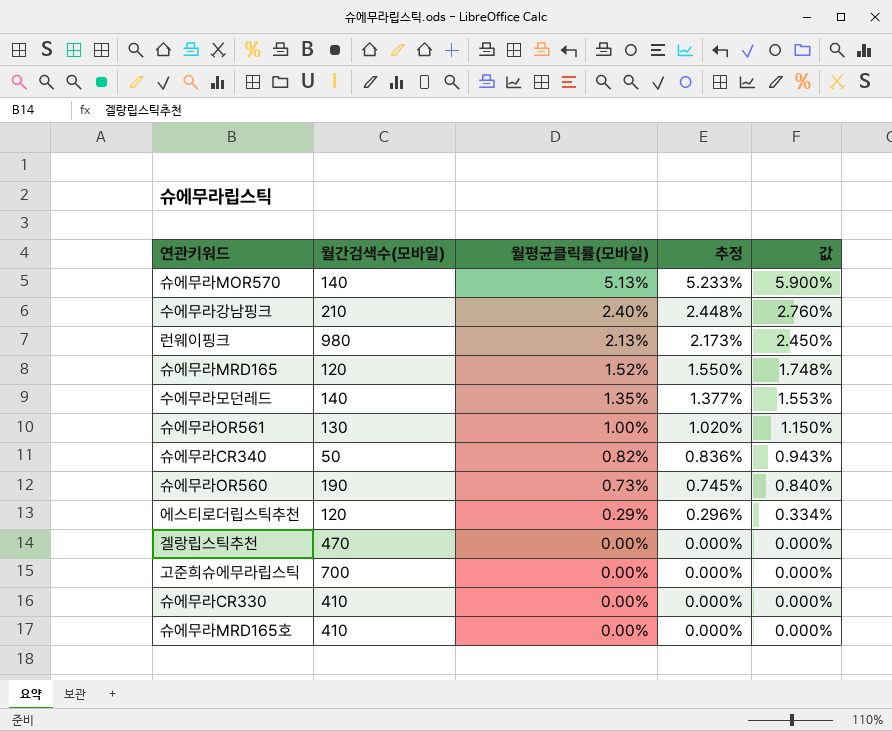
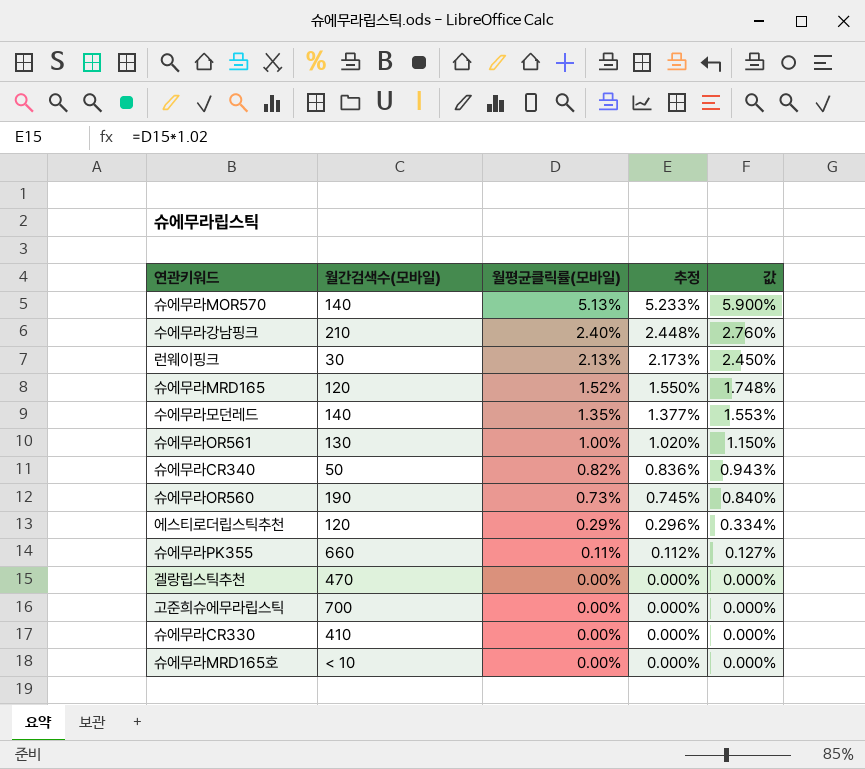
런웨이핑크 | 월간검색수(모바일): 980 -> 30
row 슈에무라PK355: none -> 660 | 0.11% | 0.112% | 0.127%
슈에무라MRD165호 | 월간검색수(모바일): 410 -> < 10

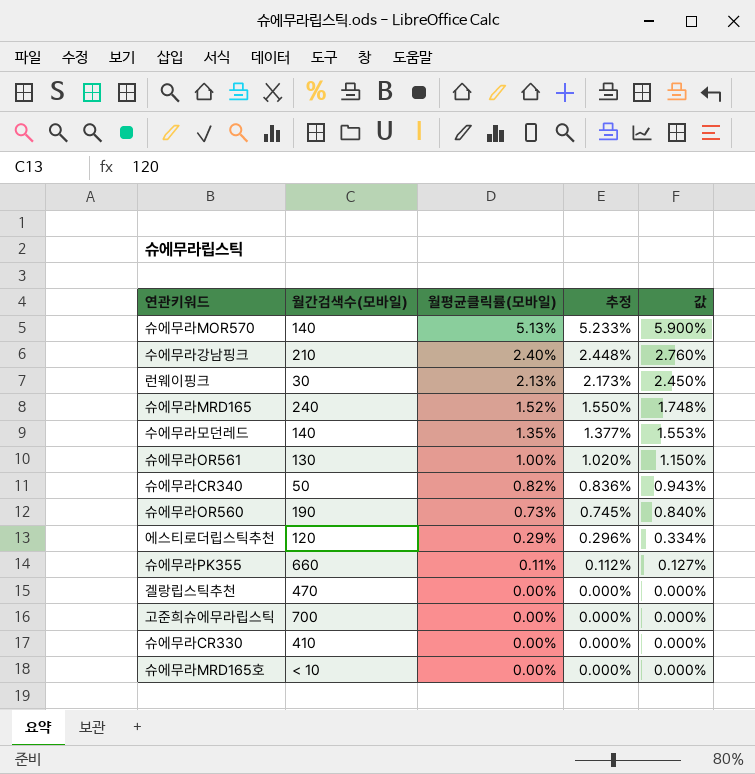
슈에무라MRD165 | 월간검색수(모바일): 120 -> 240

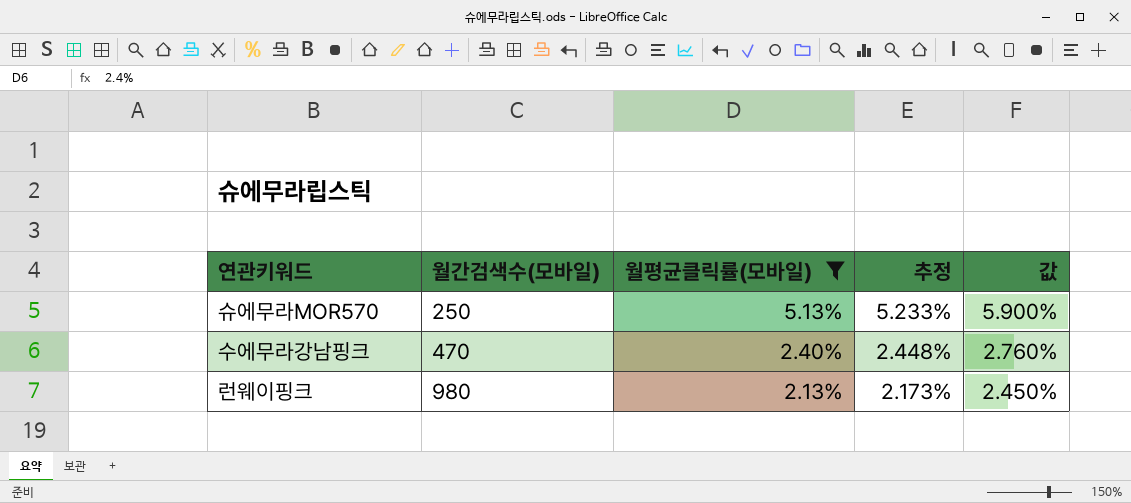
filter: none -> 월평균클릭률(모바일) >= 2.13%
슈에무라MOR570 | 월간검색수(모바일): 140 -> 250
수에무라강남핑크 | 월간검색수(모바일): 210 -> 470
런웨이핑크 | 월간검색수(모바일): 30 -> 980

